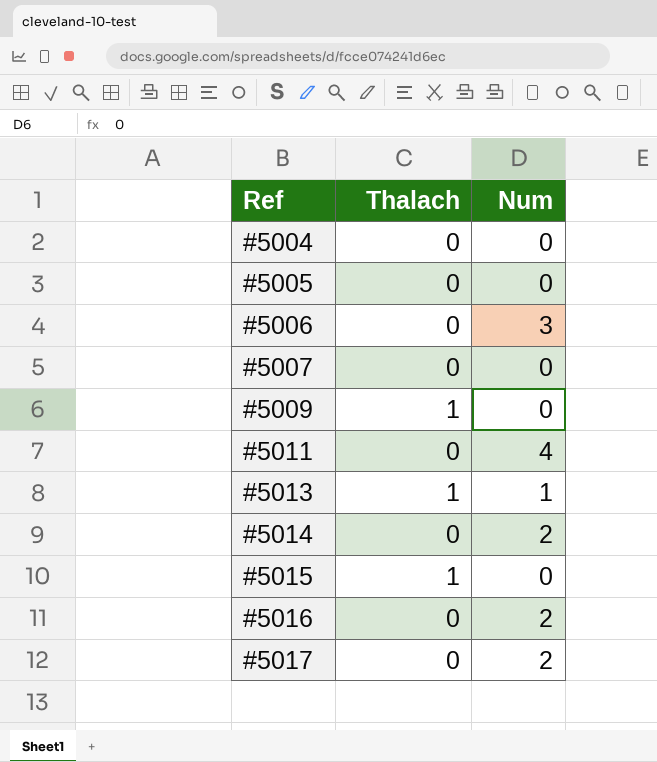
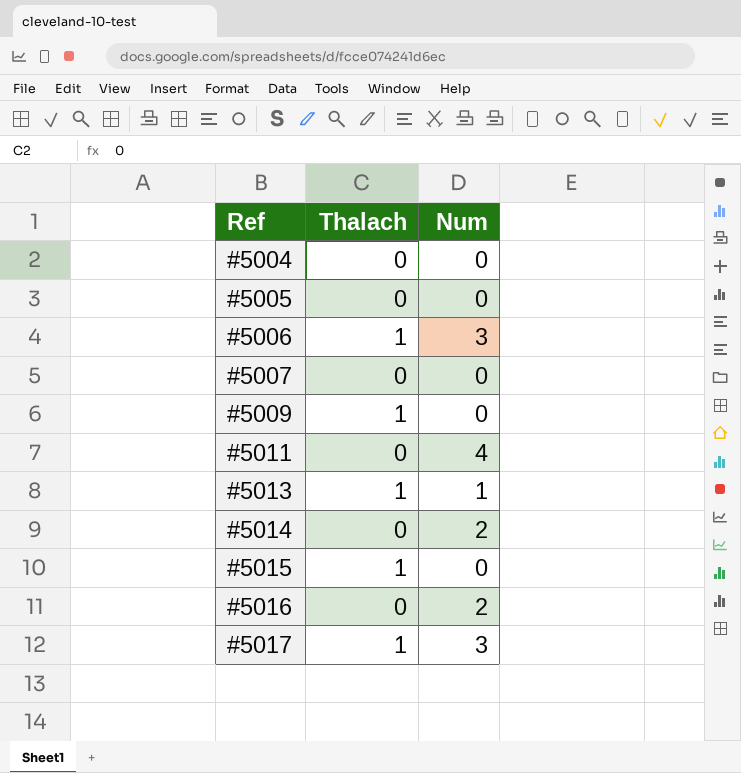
#5006 | Thalach: 0 -> 1
#5017 | Thalach: 0 -> 1
#5017 | Num: 2 -> 3

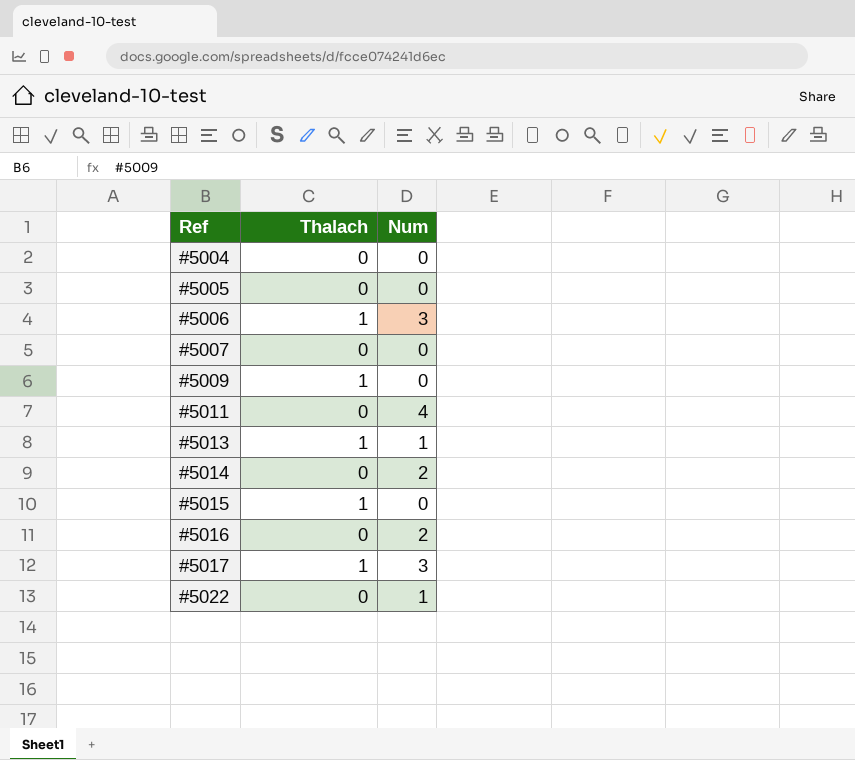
row #5022: none -> 0 | 1

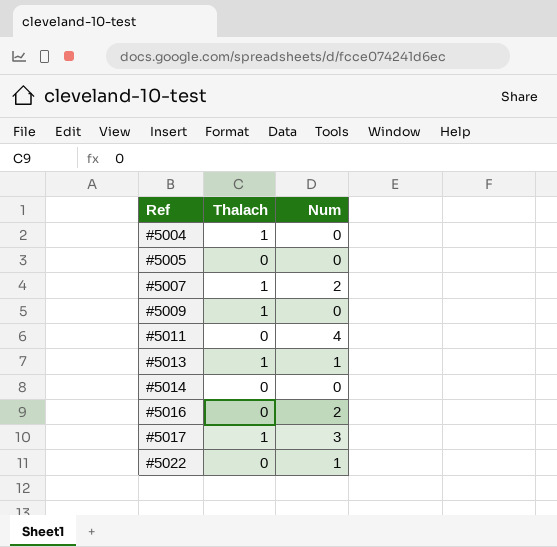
row #5006: 1 | 3 -> none
row #5015: 1 | 0 -> none
#5004 | Thalach: 0 -> 1
#5007 | Thalach: 0 -> 1
#5007 | Num: 0 -> 2
#5014 | Num: 2 -> 0

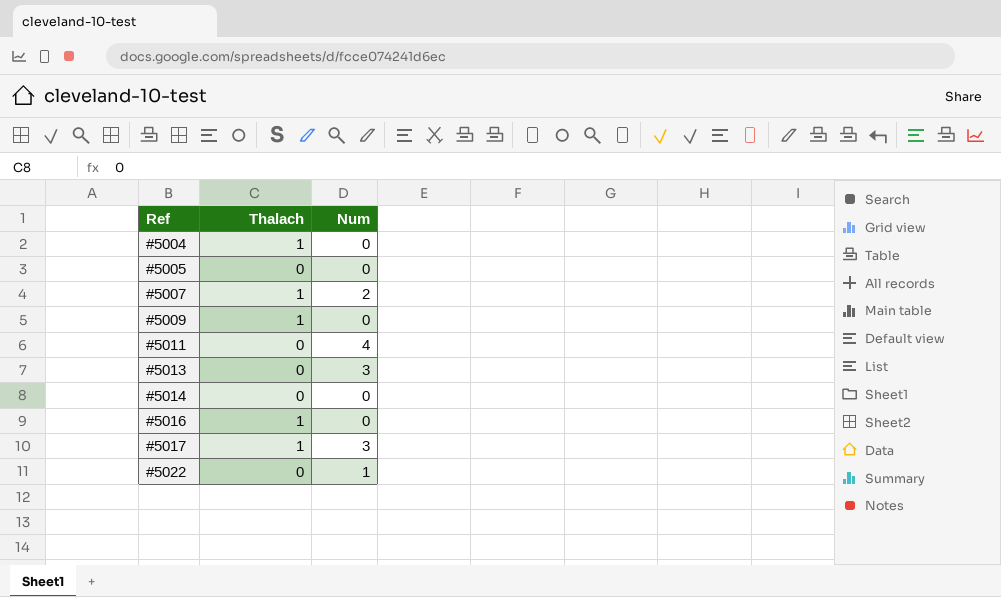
#5013 | Thalach: 1 -> 0
#5013 | Num: 1 -> 3
#5016 | Thalach: 0 -> 1
#5016 | Num: 2 -> 0

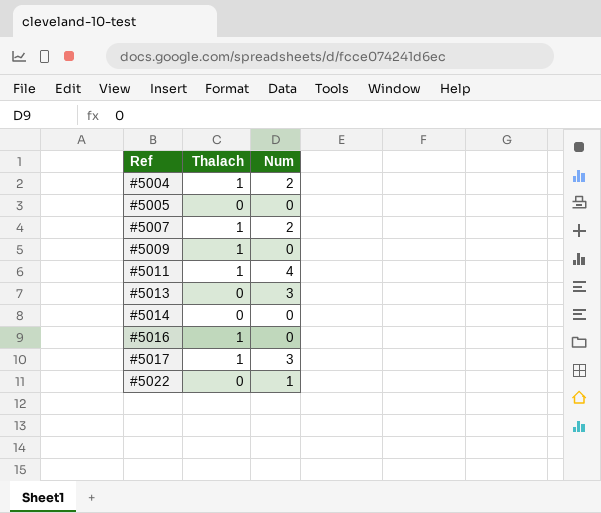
#5004 | Num: 0 -> 2
#5011 | Thalach: 0 -> 1

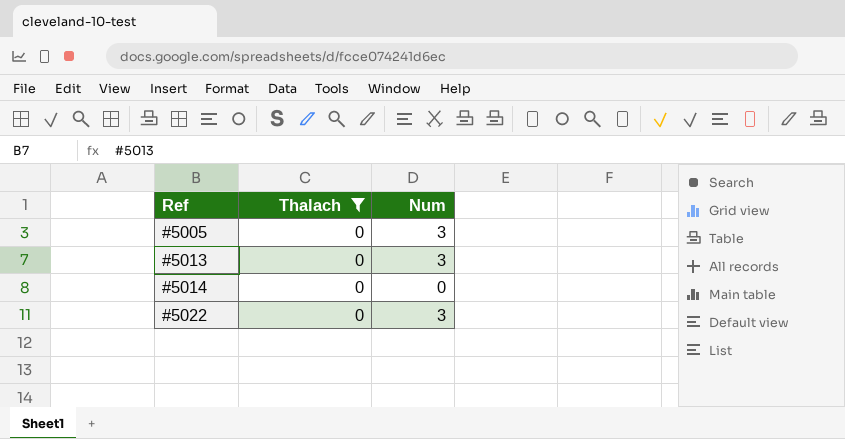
filter: none -> Thalach = 0
#5005 | Num: 0 -> 3
#5022 | Num: 1 -> 3

